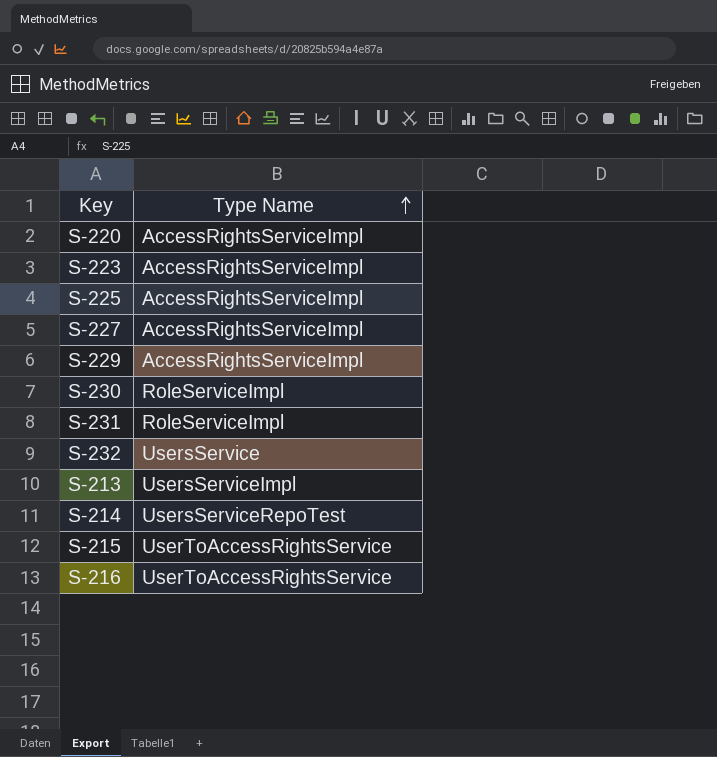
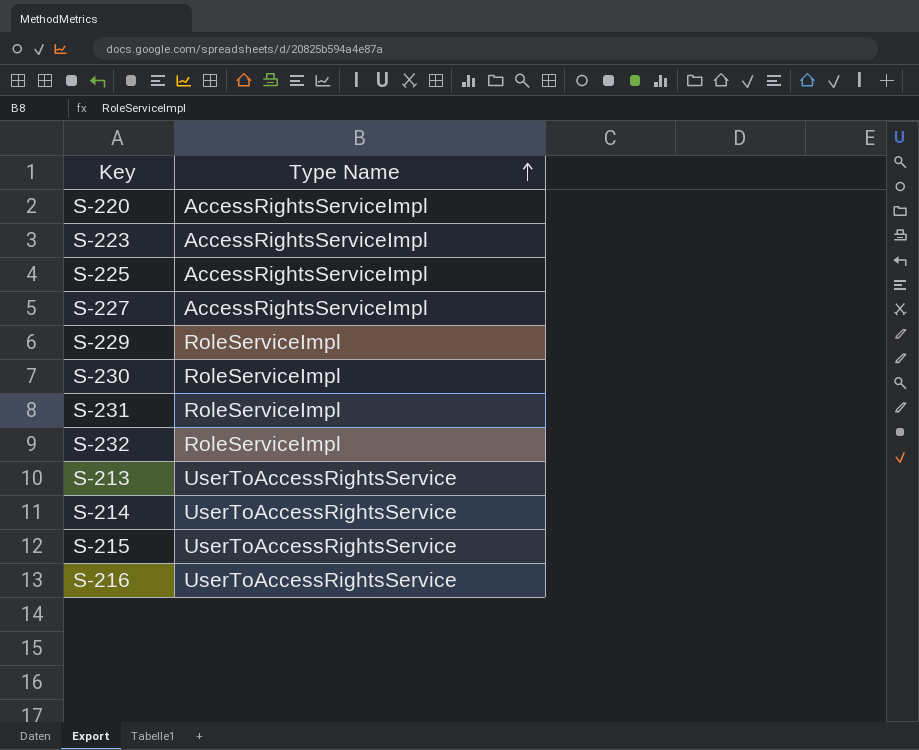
S-229 | Type Name: AccessRightsServiceImpl -> RoleServiceImpl
S-232 | Type Name: UsersService -> RoleServiceImpl
S-213 | Type Name: UsersServiceImpl -> UserToAccessRightsService
S-214 | Type Name: UsersServiceRepoTest -> UserToAccessRightsService

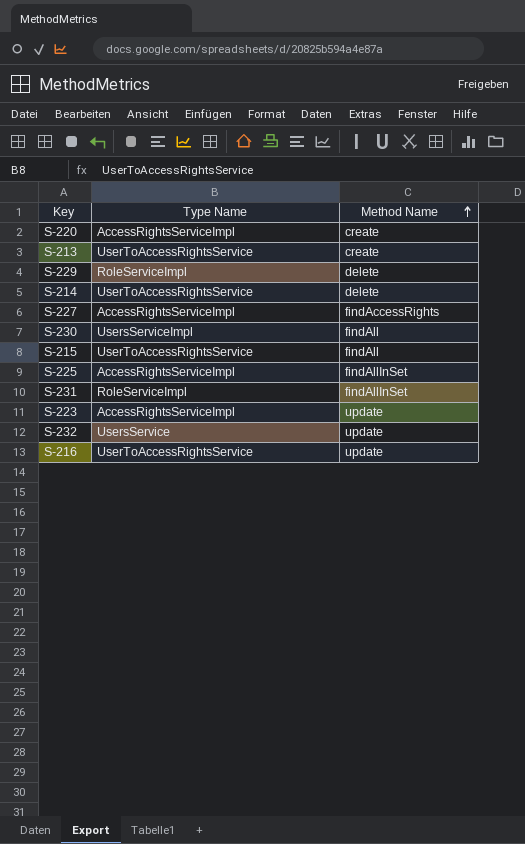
row order: Type Name ascending -> Method Name ascending
column Method Name | position: none -> 3
S-230 | Type Name: RoleServiceImpl -> UsersServiceImpl
S-232 | Type Name: RoleServiceImpl -> UsersService

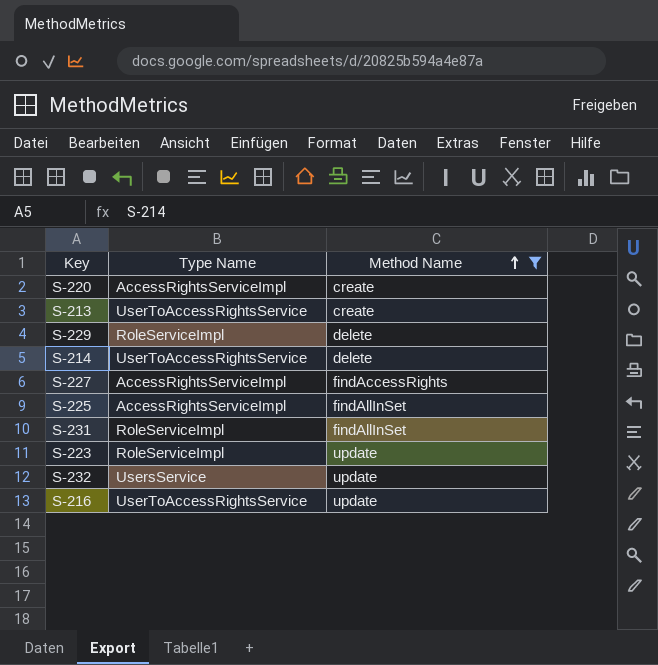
filter: none -> Method Name != findAll
S-223 | Type Name: AccessRightsServiceImpl -> RoleServiceImpl

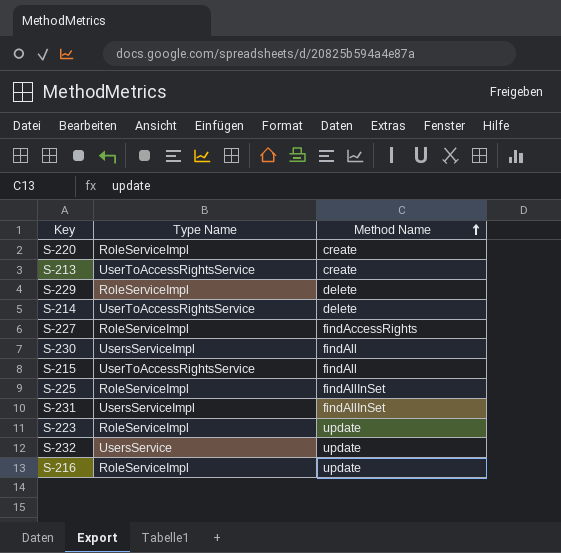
filter: Method Name != findAll -> none
S-220 | Type Name: AccessRightsServiceImpl -> RoleServiceImpl
S-227 | Type Name: AccessRightsServiceImpl -> RoleServiceImpl
S-225 | Type Name: AccessRightsServiceImpl -> RoleServiceImpl
S-231 | Type Name: RoleServiceImpl -> UsersServiceImpl
S-216 | Type Name: UserToAccessRightsService -> RoleServiceImpl

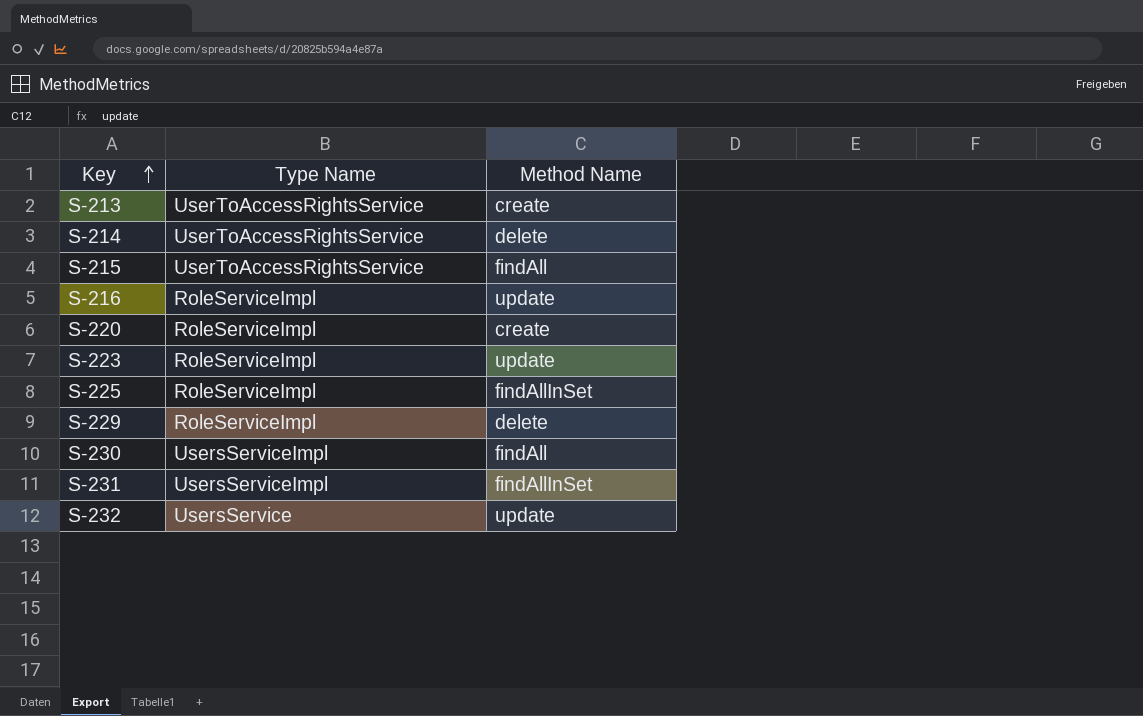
row order: Method Name ascending -> Key ascending
row S-227: RoleServiceImpl | findAccessRights -> none

